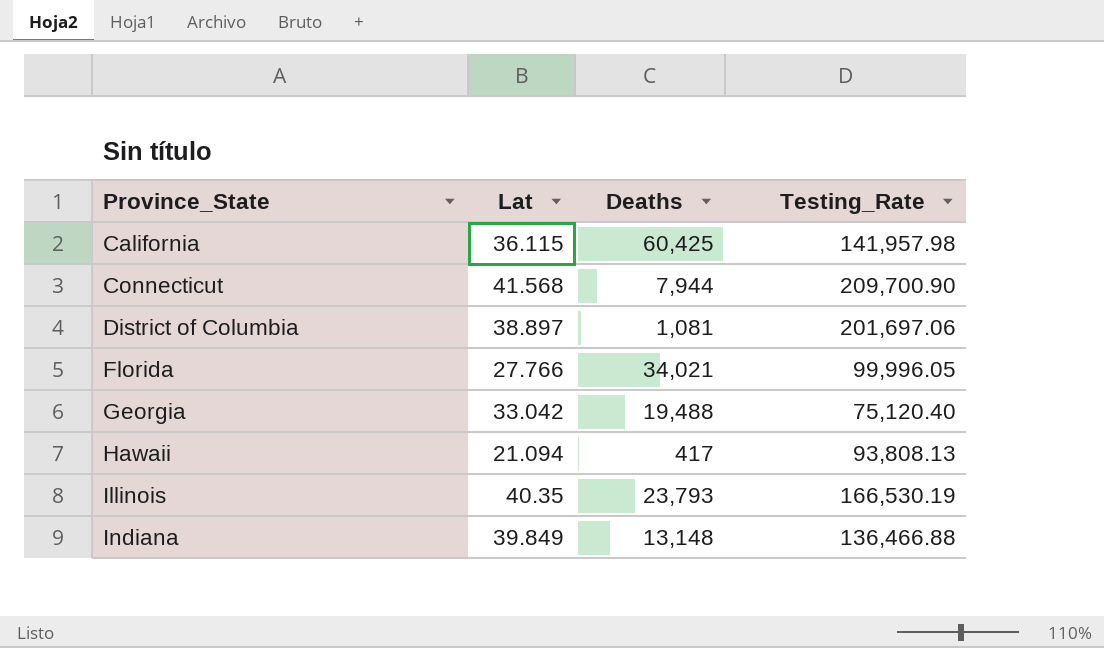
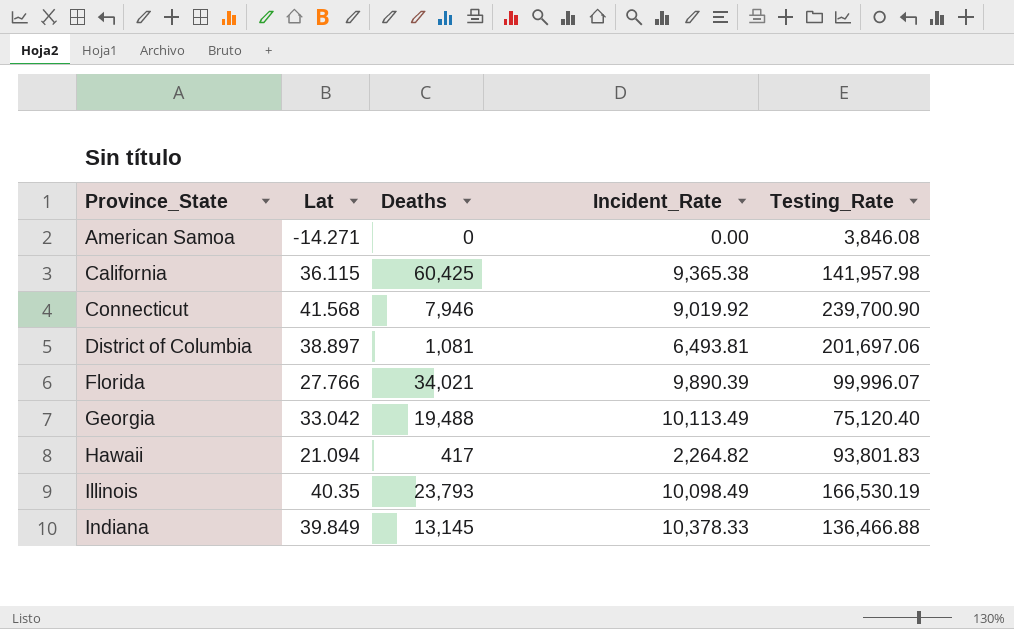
column Incident_Rate | position: none -> 4
row American Samoa: none -> -14.271 | 0 | 0.00 | 3,846.08
Connecticut | Deaths: 7,944 -> 7,946
Connecticut | Testing_Rate: 209,700.90 -> 239,700.90
Florida | Testing_Rate: 99,996.05 -> 99,996.07
Hawaii | Testing_Rate: 93,808.13 -> 93,801.83
Indiana | Deaths: 13,148 -> 13,145

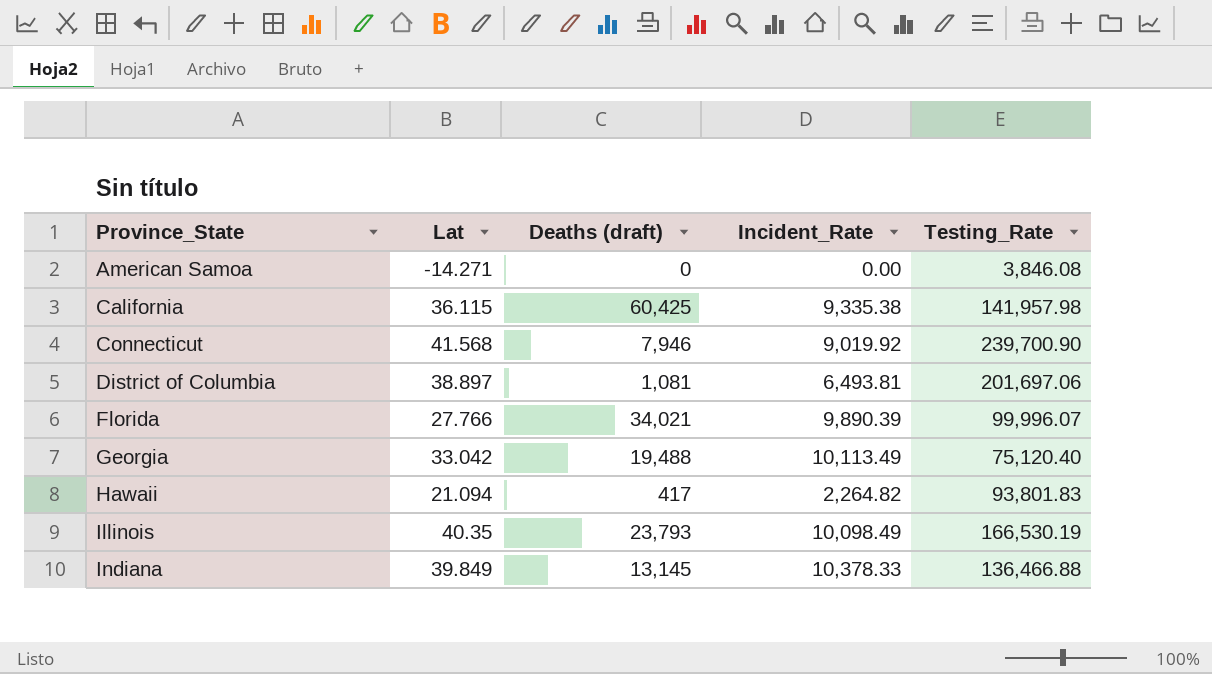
column name: Deaths -> Deaths (draft)
California | Incident_Rate: 9,365.38 -> 9,335.38

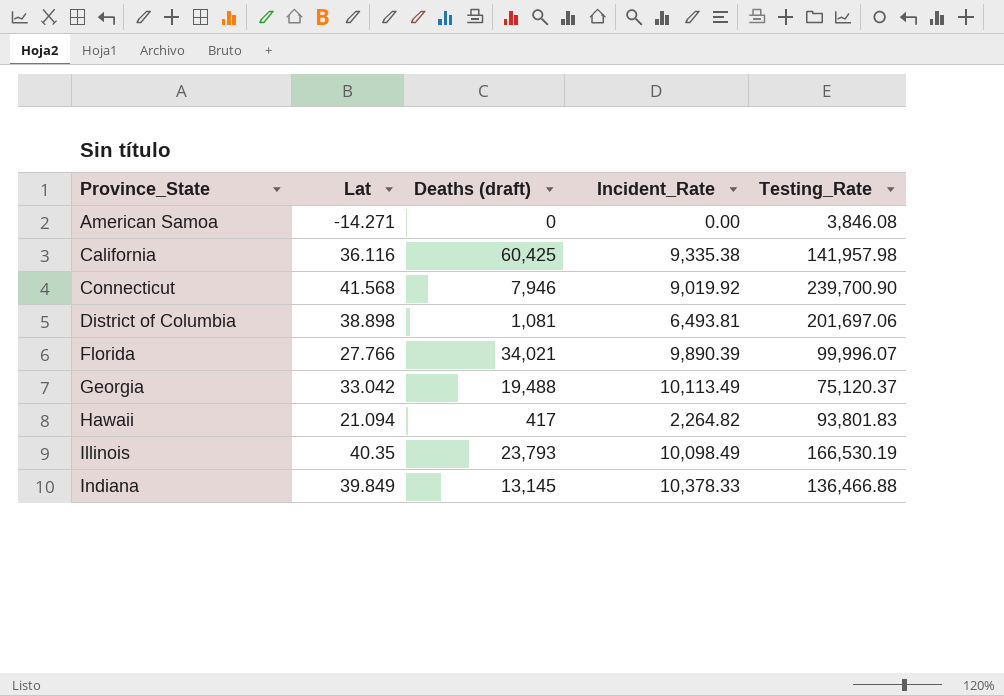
California | Lat: 36.115 -> 36.116
District of Columbia | Lat: 38.897 -> 38.898
Georgia | Testing_Rate: 75,120.40 -> 75,120.37

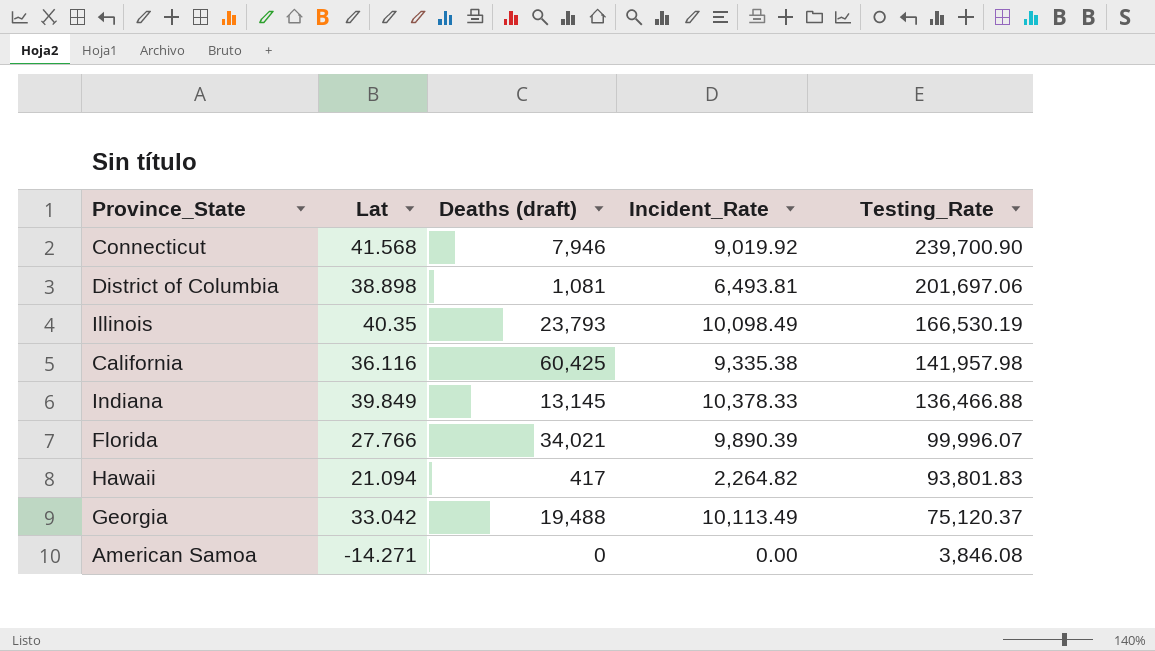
row order: Province_State ascending -> Testing_Rate descending

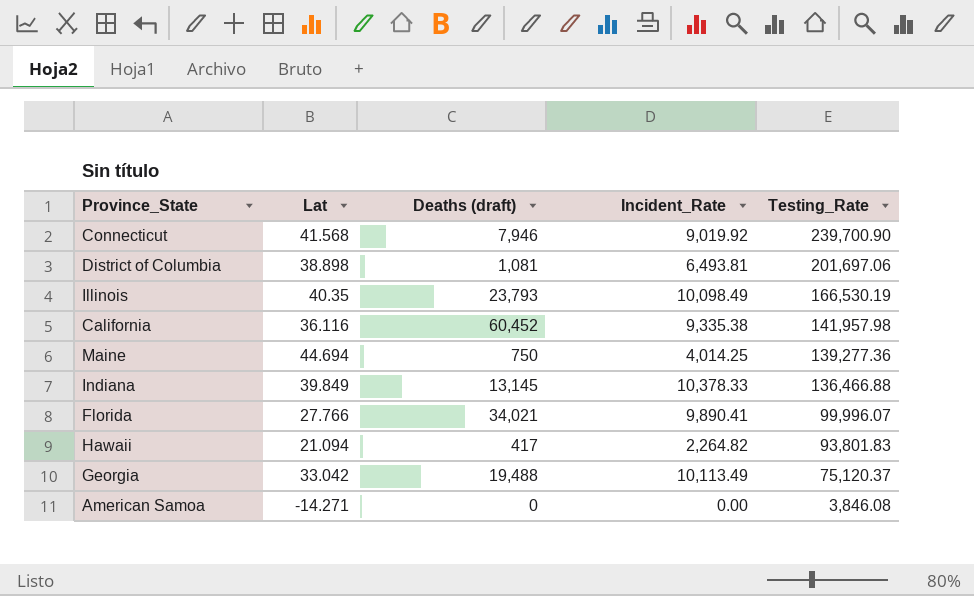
California | Deaths (draft): 60,425 -> 60,452
row Maine: none -> 44.694 | 750 | 4,014.25 | 139,277.36
Florida | Incident_Rate: 9,890.39 -> 9,890.41

